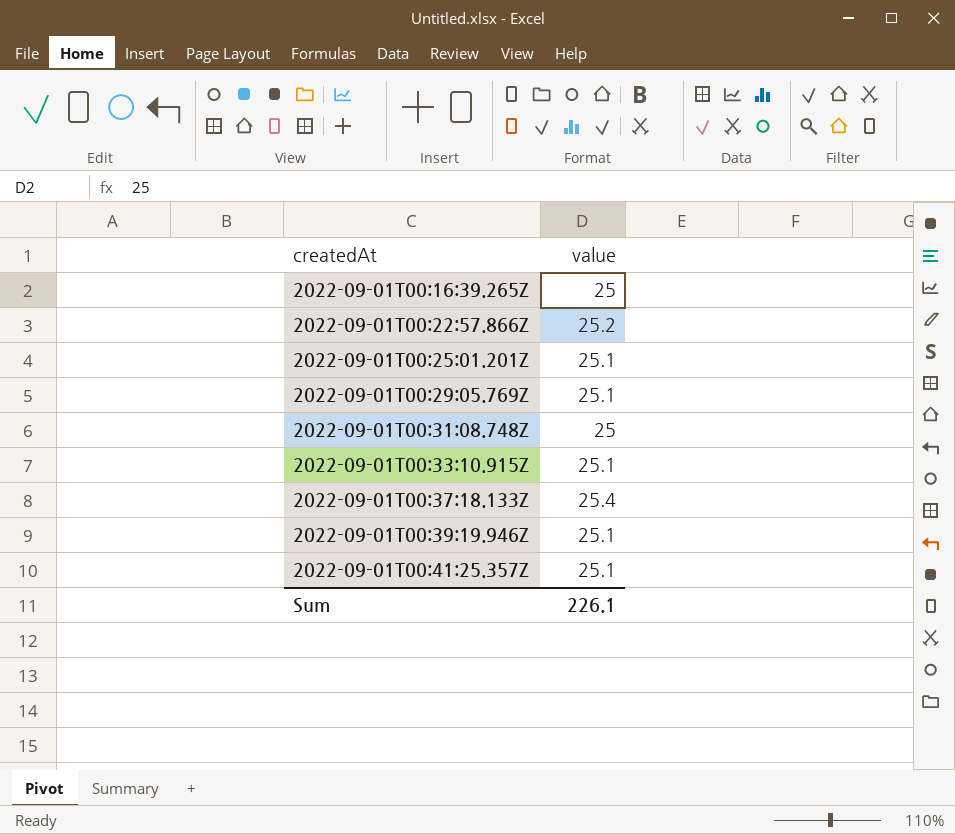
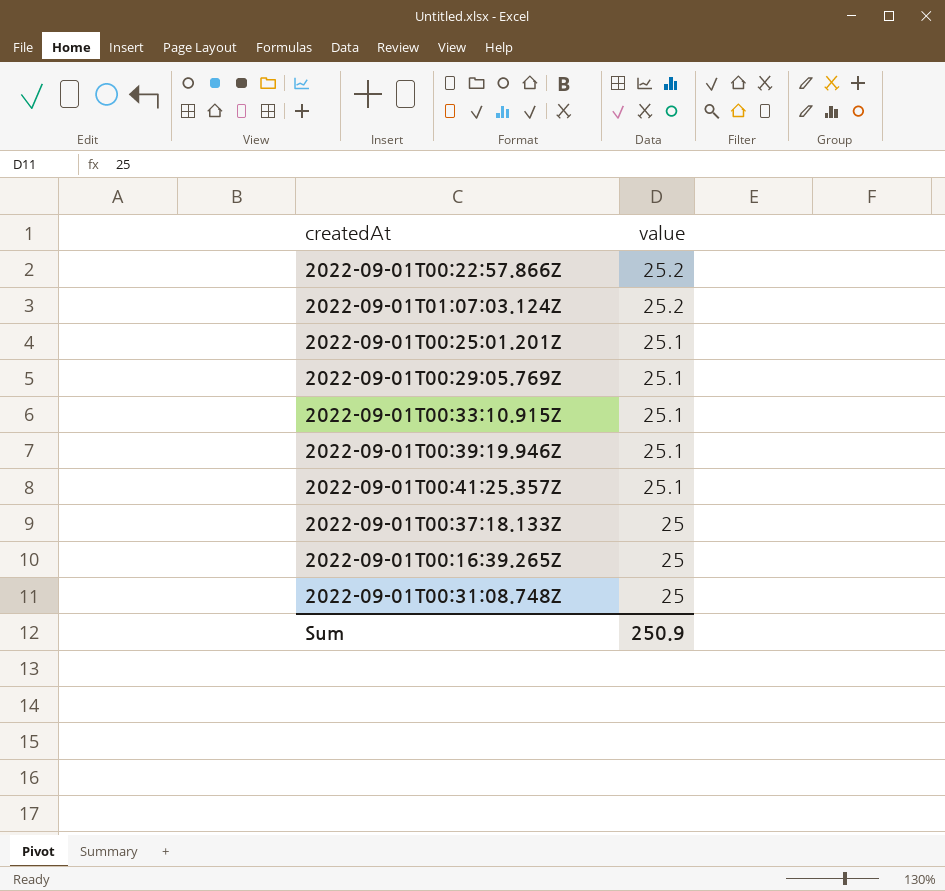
row order: createdAt ascending -> value descending
row 2022-09-01T01:07:03.124Z: none -> 25.2
2022-09-01T00:37:18.133Z | value: 25.4 -> 25
Sum | value: 226.1 -> 250.9

